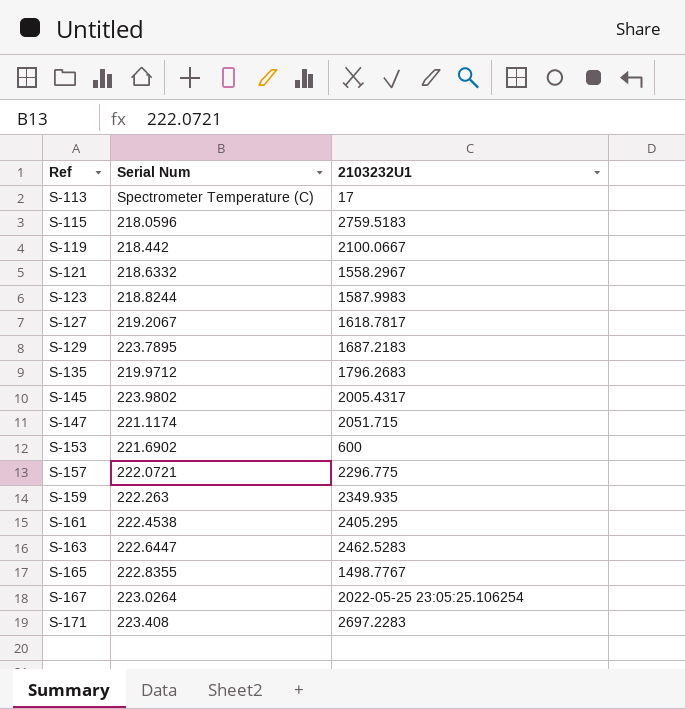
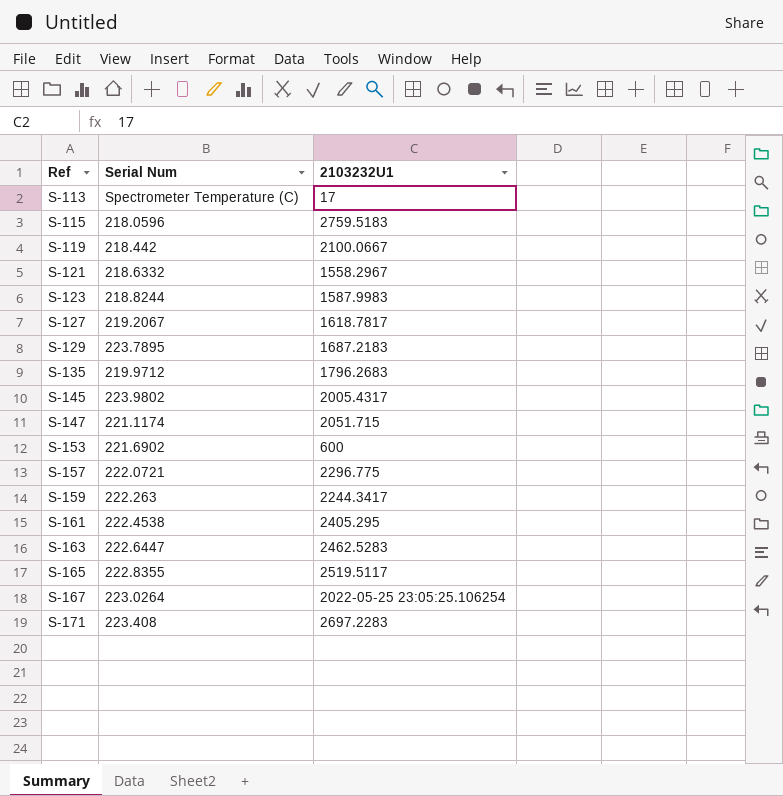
S-159 | 2103232U1: 2349.935 -> 2244.3417
S-165 | 2103232U1: 1498.7767 -> 2519.5117

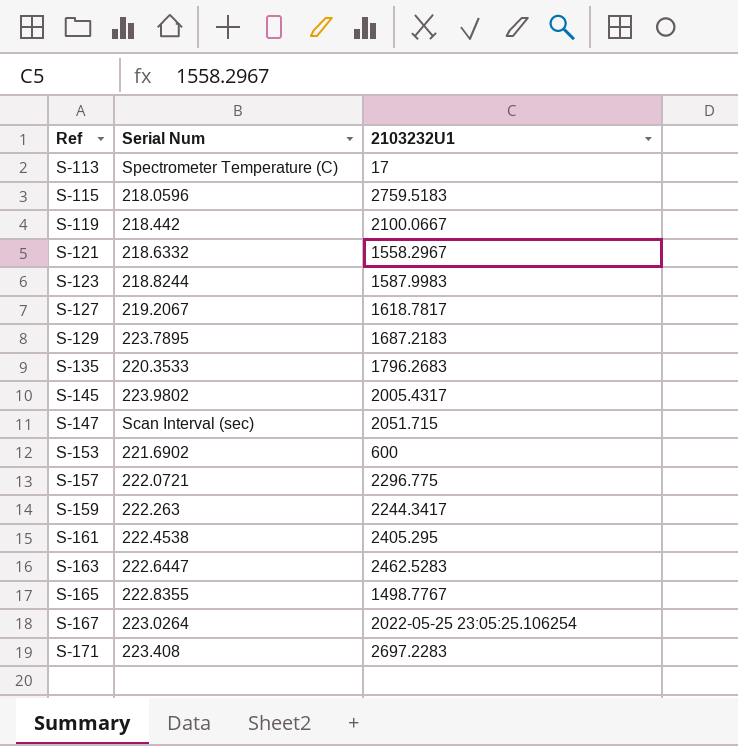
S-135 | Serial Num: 219.9712 -> 220.3533
S-147 | Serial Num: 221.1174 -> Scan Interval (sec)
S-165 | 2103232U1: 2519.5117 -> 1498.7767

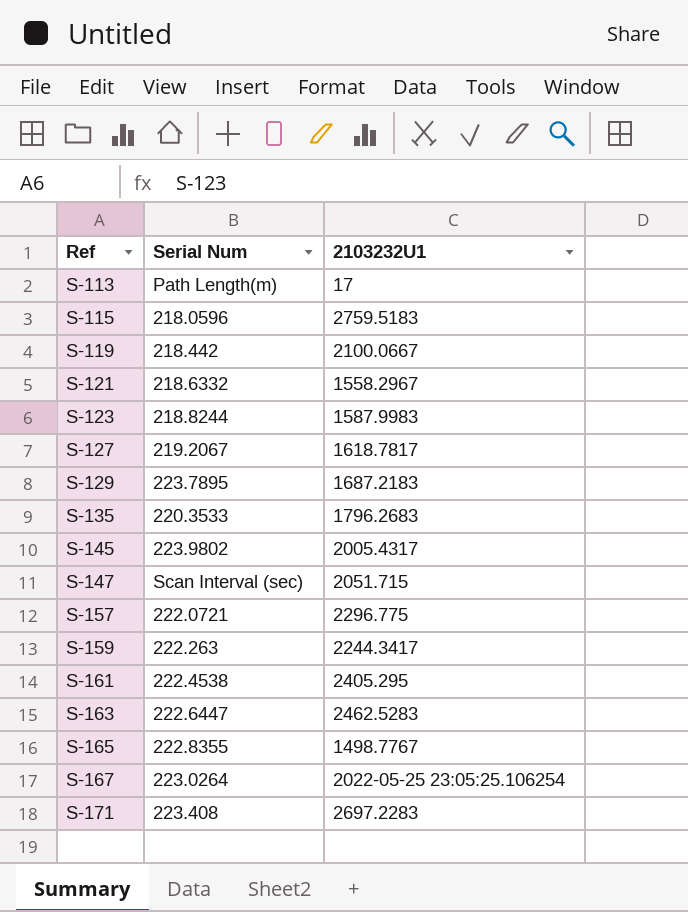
row S-153: 221.6902 | 600 -> none
S-113 | Serial Num: Spectrometer Temperature (C) -> Path Length(m)

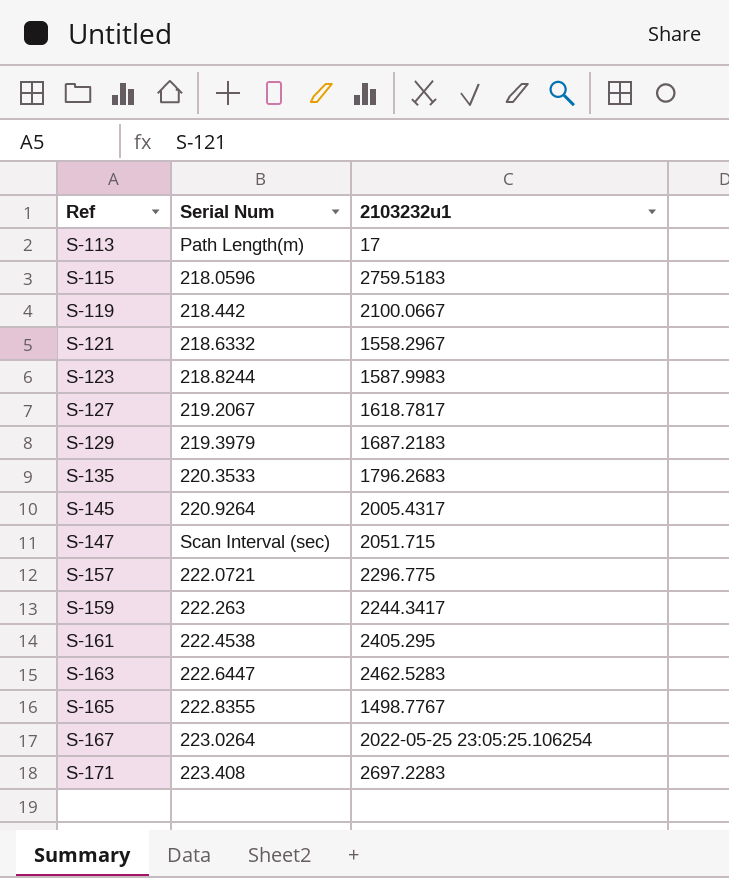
column name: 2103232U1 -> 2103232u1
S-129 | Serial Num: 223.7895 -> 219.3979
S-145 | Serial Num: 223.9802 -> 220.9264

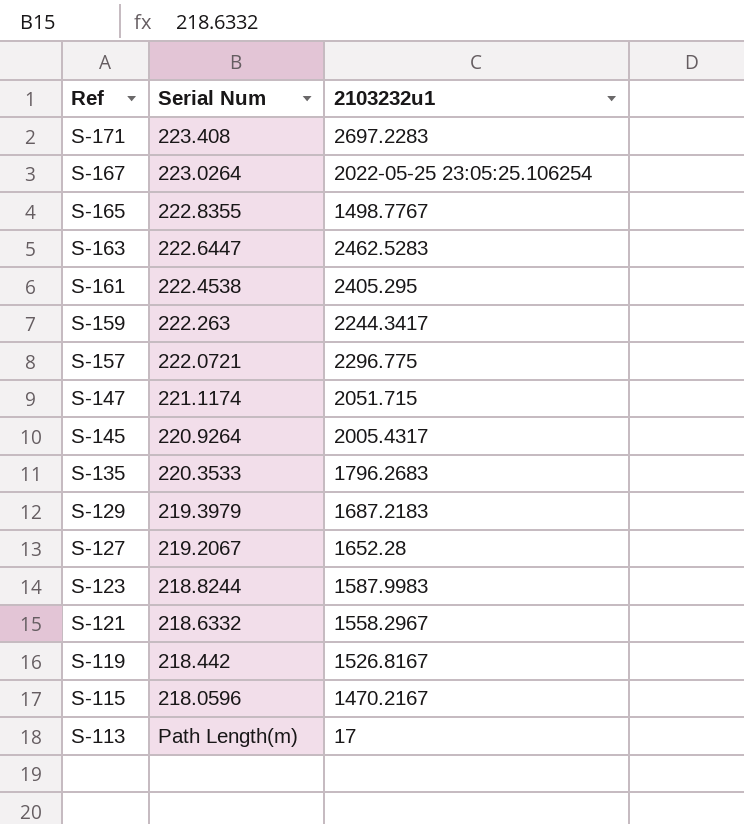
row order: Ref ascending -> Ref descending
S-147 | Serial Num: Scan Interval (sec) -> 221.1174
S-127 | 2103232u1: 1618.7817 -> 1652.28
S-119 | 2103232u1: 2100.0667 -> 1526.8167
S-115 | 2103232u1: 2759.5183 -> 1470.2167

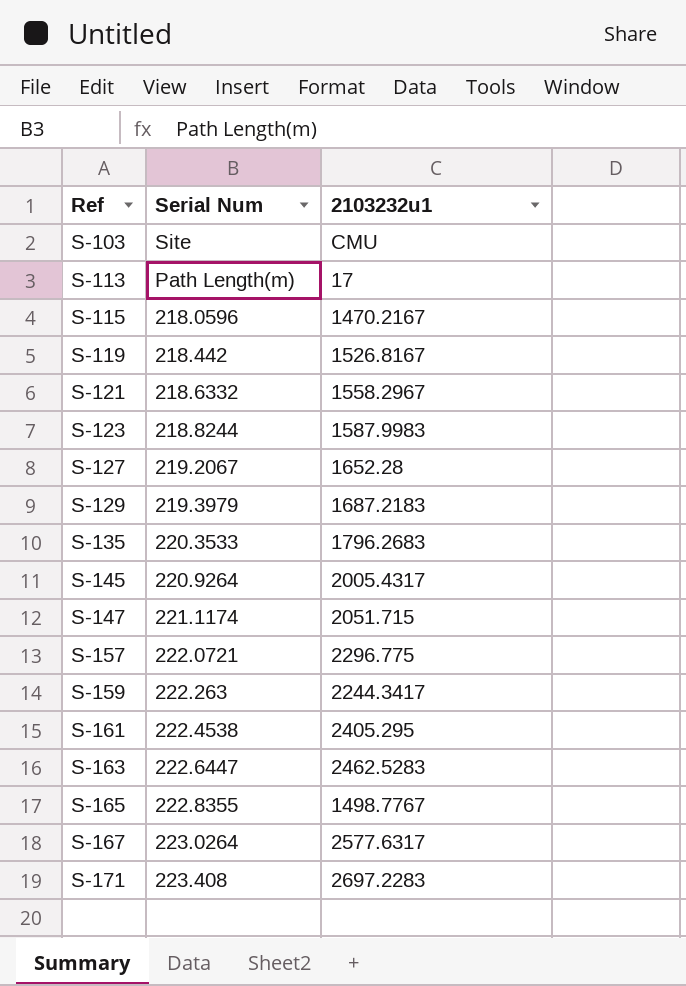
row order: Ref descending -> Ref ascending
row S-103: none -> Site | CMU
S-167 | 2103232u1: 2022-05-25 23:05:25.106254 -> 2577.6317

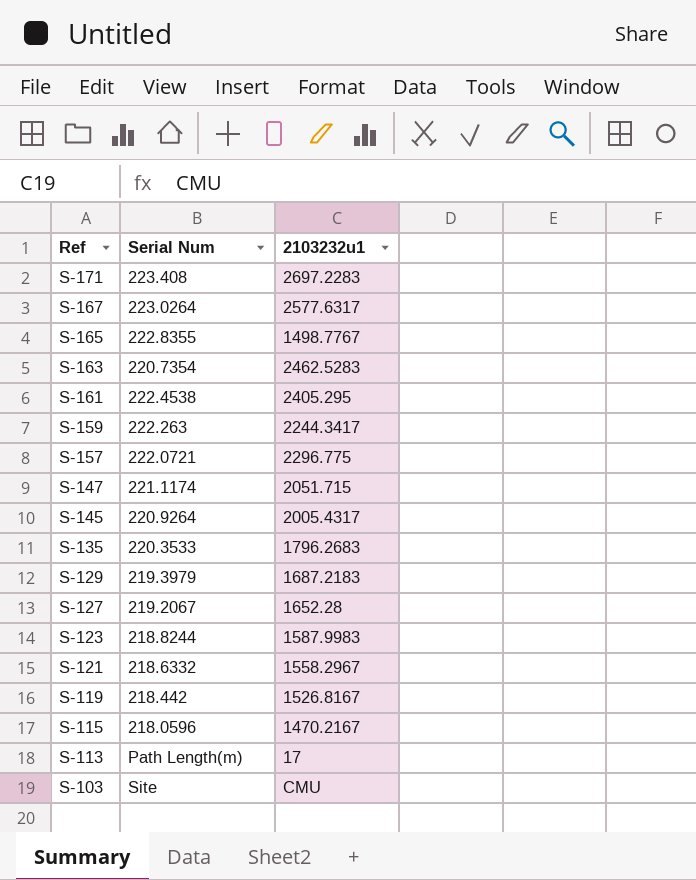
row order: Ref ascending -> Ref descending
S-163 | Serial Num: 222.6447 -> 220.7354

